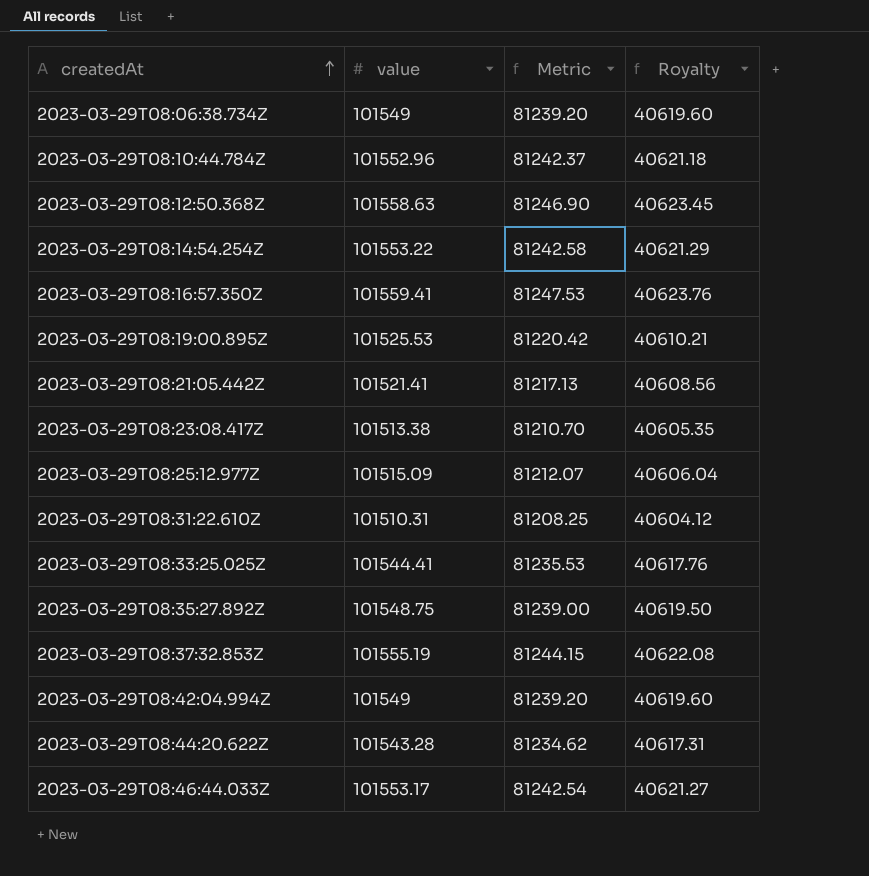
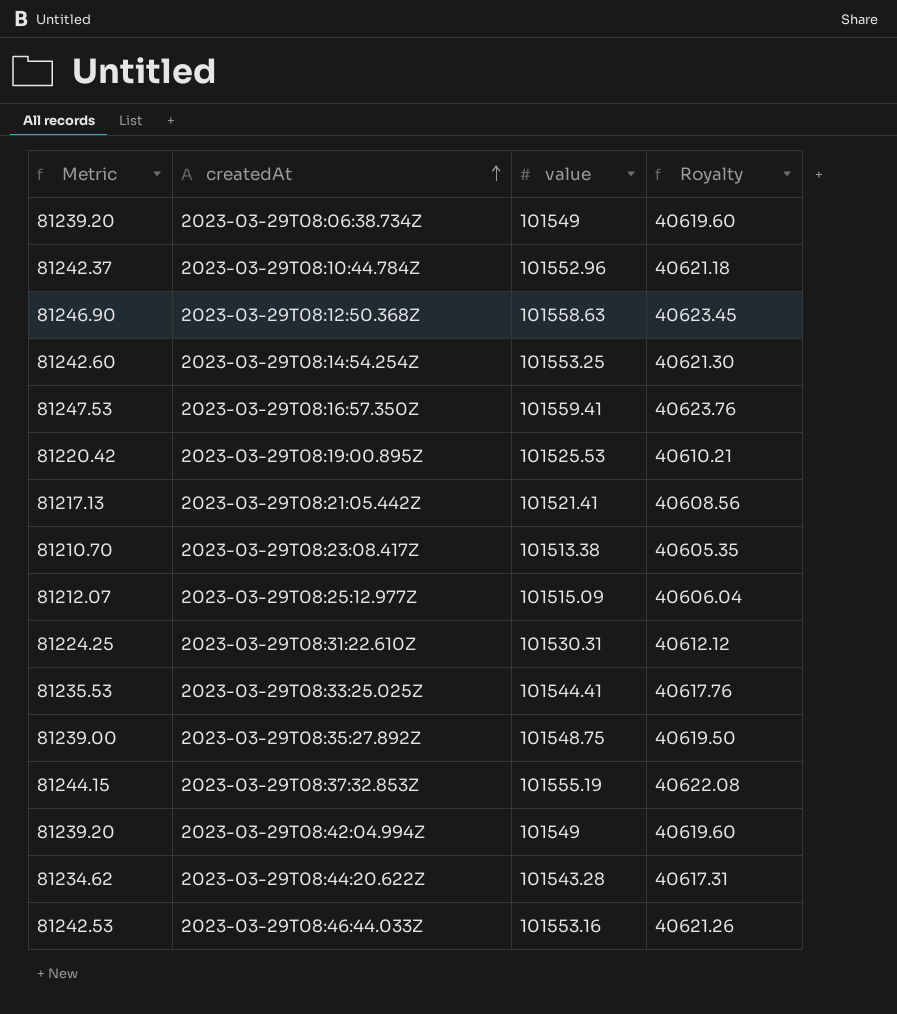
column Metric | position: 3 -> 1
2023-03-29T08:14:54.254Z | Metric: 81242.58 -> 81242.60
2023-03-29T08:14:54.254Z | value: 101553.22 -> 101553.25
2023-03-29T08:14:54.254Z | Royalty: 40621.29 -> 40621.30
2023-03-29T08:31:22.610Z | Metric: 81208.25 -> 81224.25
2023-03-29T08:31:22.610Z | value: 101510.31 -> 101530.31
2023-03-29T08:31:22.610Z | Royalty: 40604.12 -> 40612.12
2023-03-29T08:46:44.033Z | Metric: 81242.54 -> 81242.53
2023-03-29T08:46:44.033Z | value: 101553.17 -> 101553.16
2023-03-29T08:46:44.033Z | Royalty: 40621.27 -> 40621.26

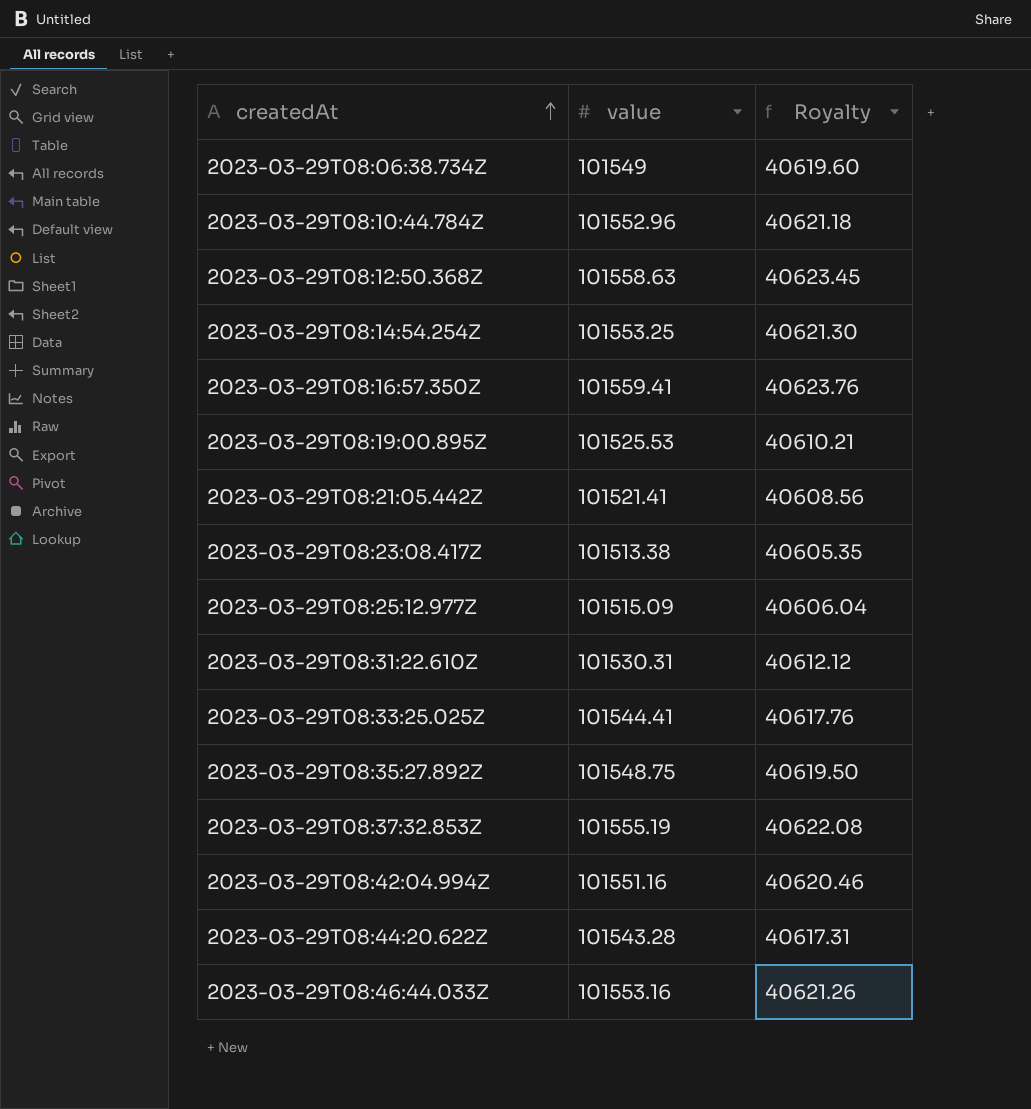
column Metric | formula: [value] * 0.8 -> none
2023-03-29T08:42:04.994Z | value: 101549 -> 101551.16
2023-03-29T08:42:04.994Z | Royalty: 40619.60 -> 40620.46

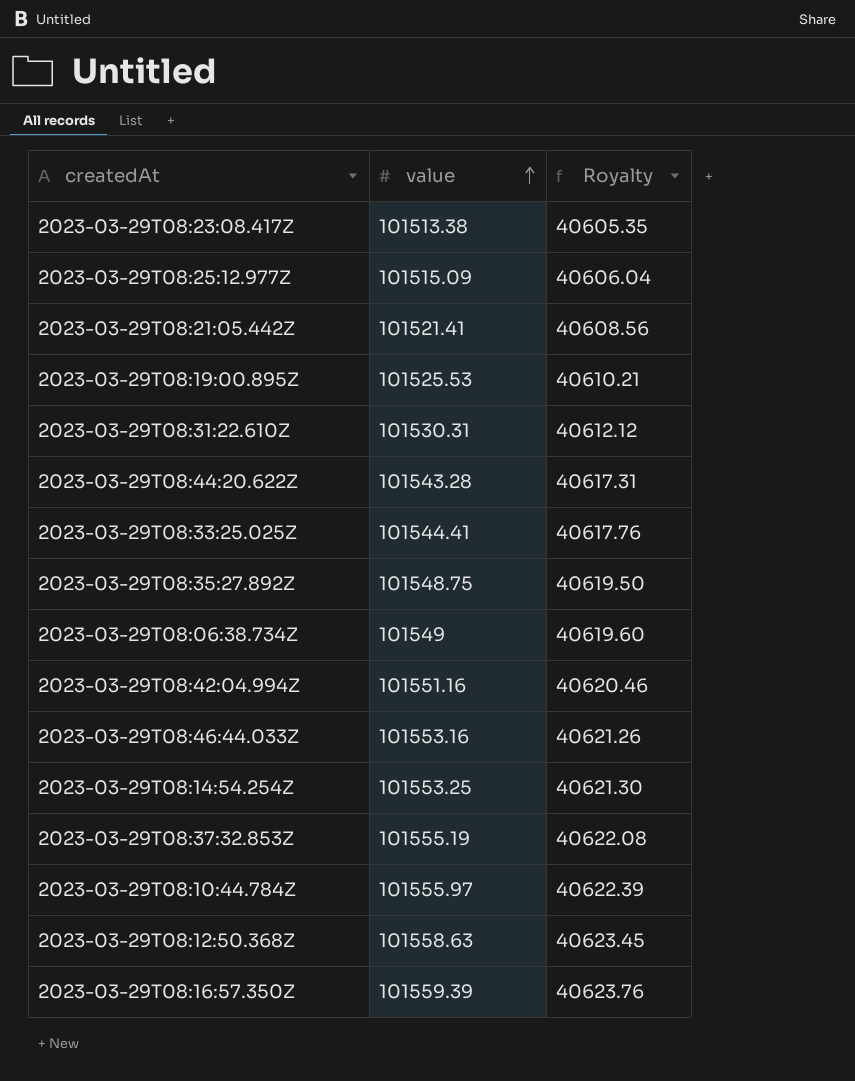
row order: createdAt ascending -> value ascending
2023-03-29T08:10:44.784Z | value: 101552.96 -> 101555.97
2023-03-29T08:10:44.784Z | Royalty: 40621.18 -> 40622.39
2023-03-29T08:16:57.350Z | value: 101559.41 -> 101559.39

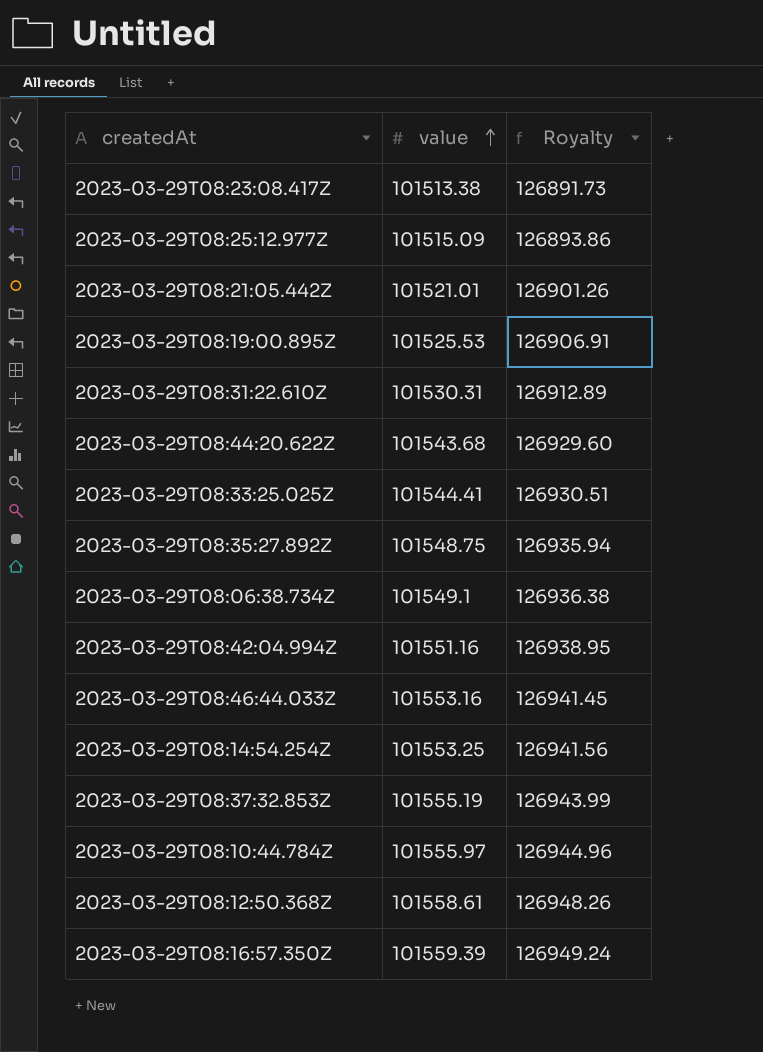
column Royalty | formula: [value] * 0.4 -> [value] * 1.25
2023-03-29T08:21:05.442Z | value: 101521.41 -> 101521.01
2023-03-29T08:44:20.622Z | value: 101543.28 -> 101543.68
2023-03-29T08:06:38.734Z | value: 101549 -> 101549.1
2023-03-29T08:12:50.368Z | value: 101558.63 -> 101558.61

